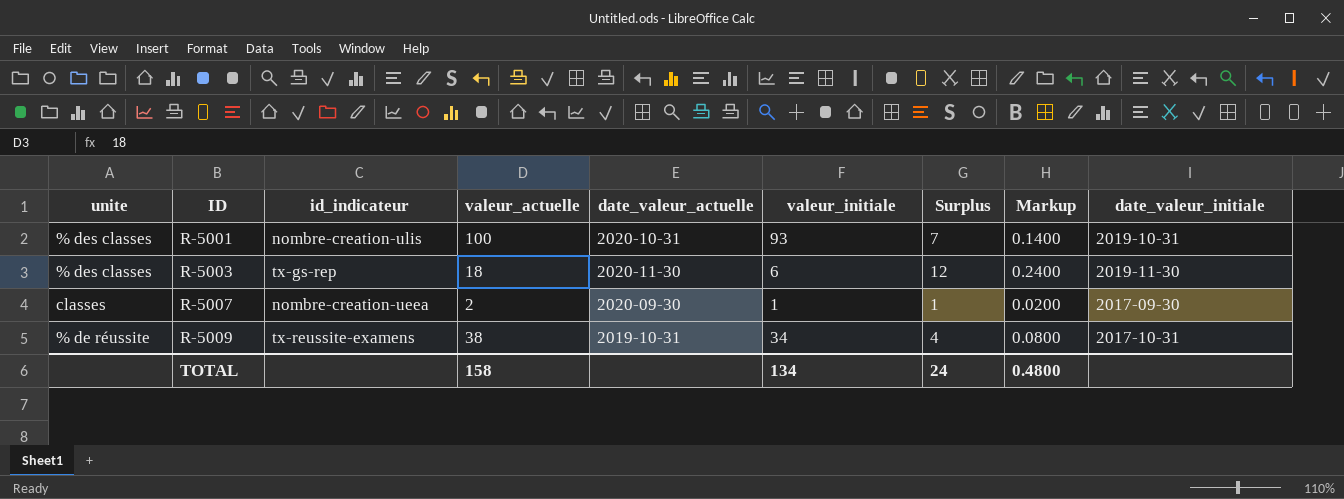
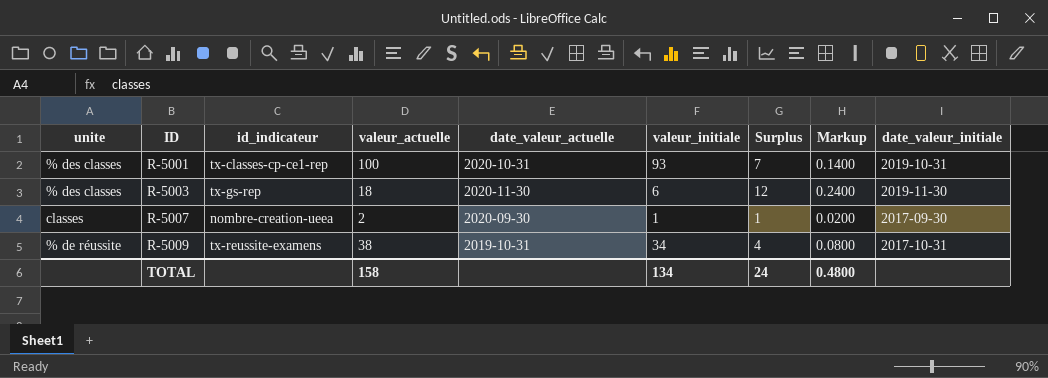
R-5001 | id_indicateur: nombre-creation-ulis -> tx-classes-cp-ce1-rep

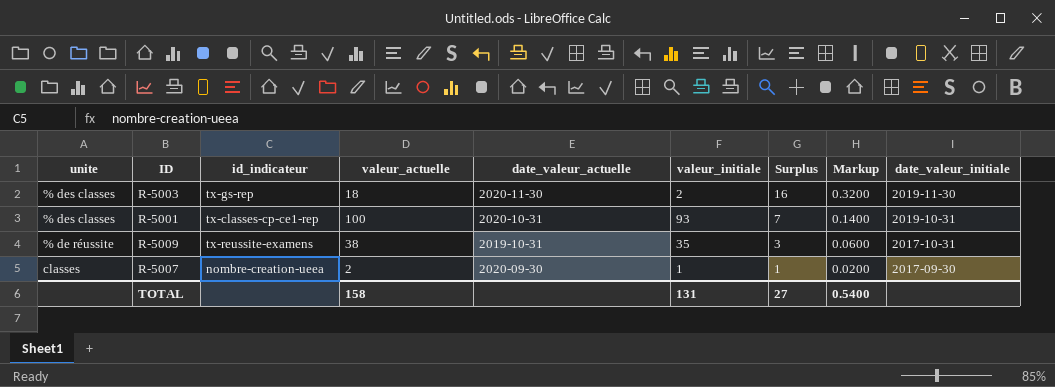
row order: ID ascending -> Surplus descending
R-5003 | valeur_initiale: 6 -> 2
R-5003 | Surplus: 12 -> 16
R-5003 | Markup: 0.2400 -> 0.3200
R-5009 | valeur_initiale: 34 -> 35
R-5009 | Surplus: 4 -> 3
R-5009 | Markup: 0.0800 -> 0.0600
TOTAL | valeur_initiale: 134 -> 131
TOTAL | Surplus: 24 -> 27
TOTAL | Markup: 0.4800 -> 0.5400

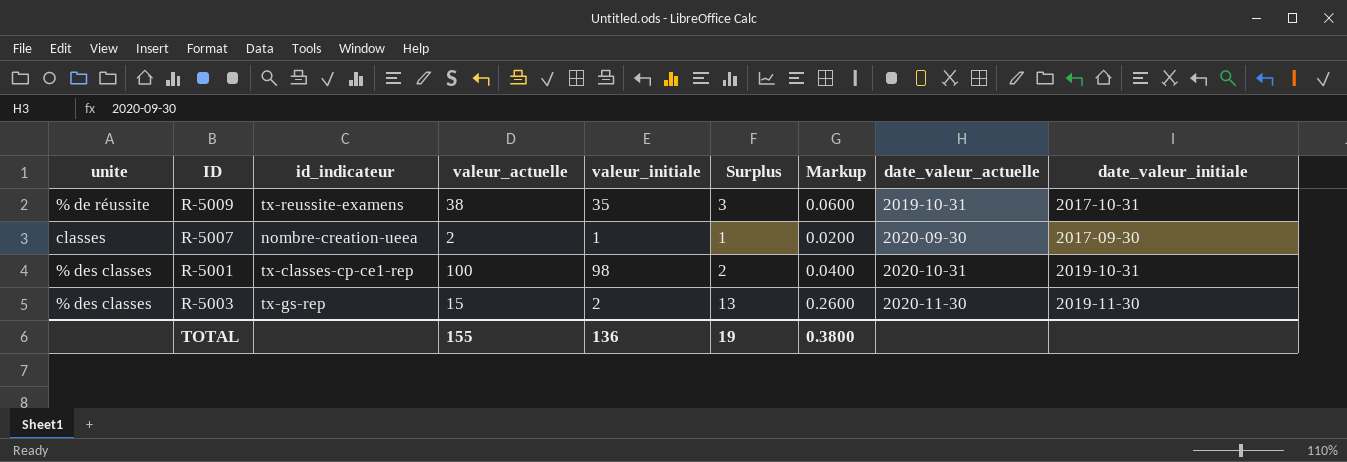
row order: Surplus descending -> date_valeur_actuelle ascending
column date_valeur_actuelle | position: 5 -> 8
R-5001 | valeur_initiale: 93 -> 98
R-5001 | Surplus: 7 -> 2
R-5001 | Markup: 0.1400 -> 0.0400
R-5003 | valeur_actuelle: 18 -> 15
R-5003 | Surplus: 16 -> 13
R-5003 | Markup: 0.3200 -> 0.2600
TOTAL | valeur_actuelle: 158 -> 155
TOTAL | valeur_initiale: 131 -> 136
TOTAL | Surplus: 27 -> 19
TOTAL | Markup: 0.5400 -> 0.3800

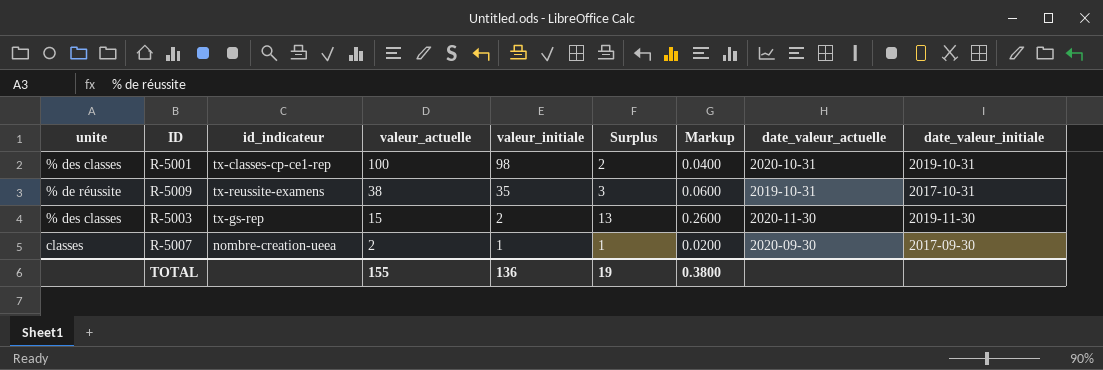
row order: date_valeur_actuelle ascending -> valeur_actuelle descending

